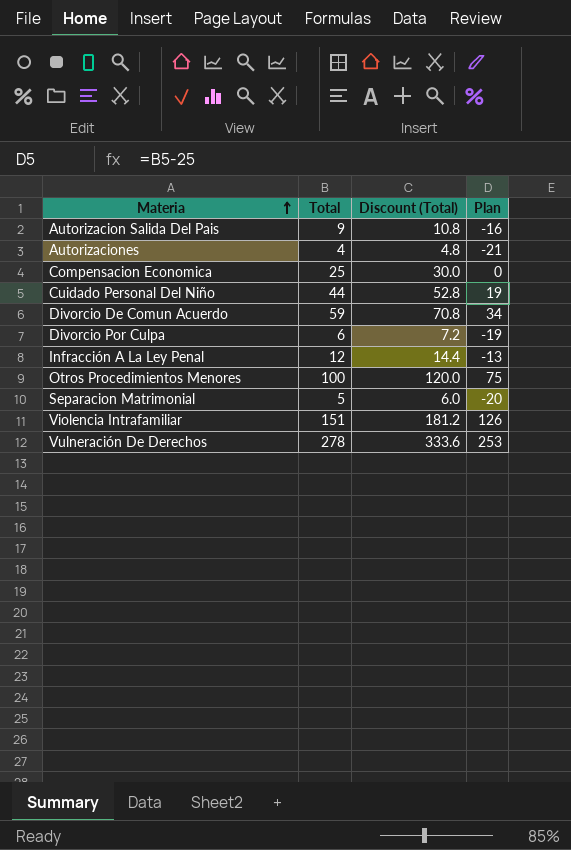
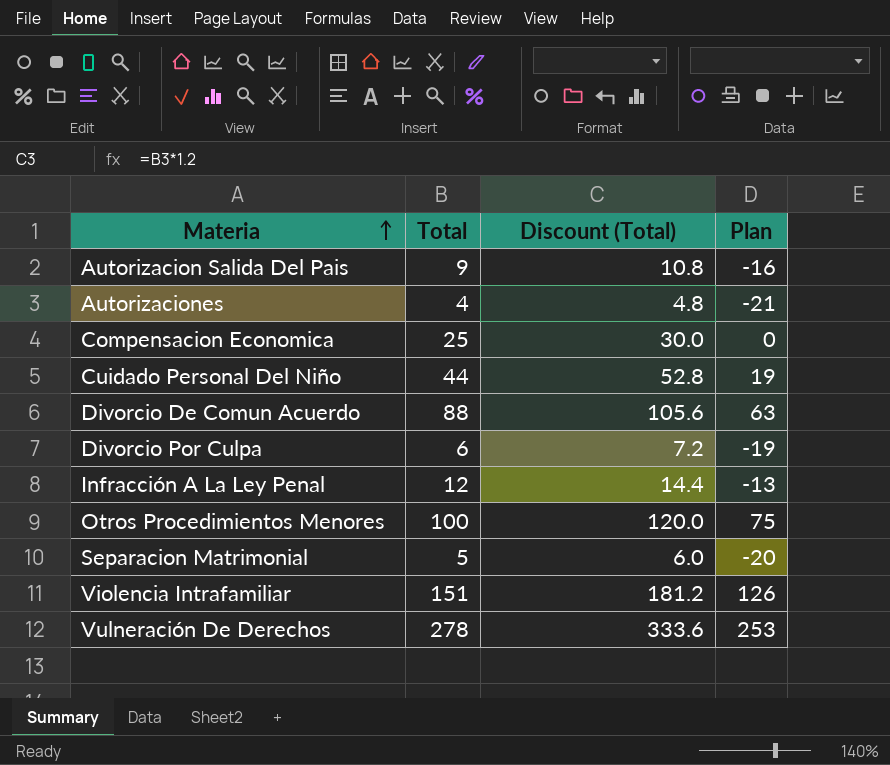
Divorcio De Comun Acuerdo | Total: 59 -> 88
Divorcio De Comun Acuerdo | Discount (Total): 70.8 -> 105.6
Divorcio De Comun Acuerdo | Plan: 34 -> 63

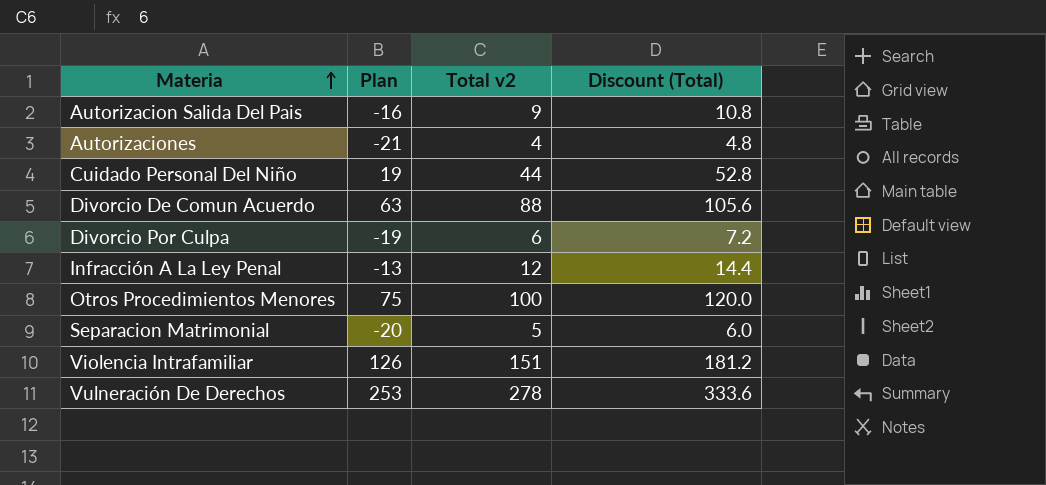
column Plan | position: 4 -> 2
column name: Total -> Total v2
row Compensacion Economica: 25 | 30.0 | 0 -> none

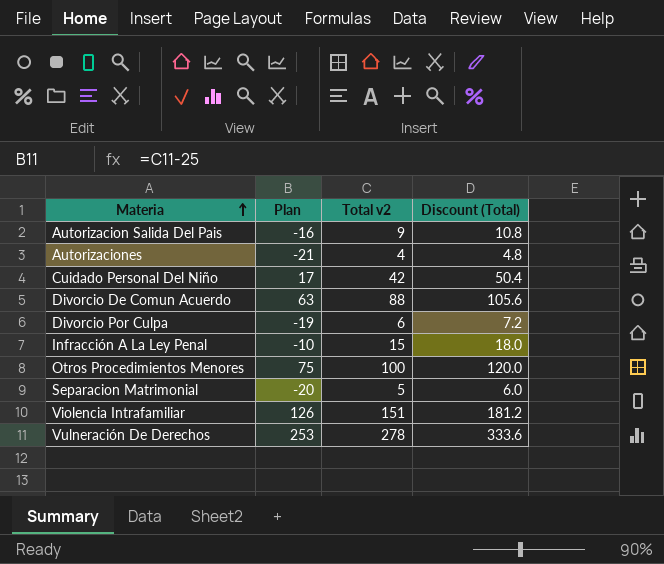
Cuidado Personal Del Niño | Plan: 19 -> 17
Cuidado Personal Del Niño | Total v2: 44 -> 42
Cuidado Personal Del Niño | Discount (Total): 52.8 -> 50.4
Infracción A La Ley Penal | Plan: -13 -> -10
Infracción A La Ley Penal | Total v2: 12 -> 15
Infracción A La Ley Penal | Discount (Total): 14.4 -> 18.0

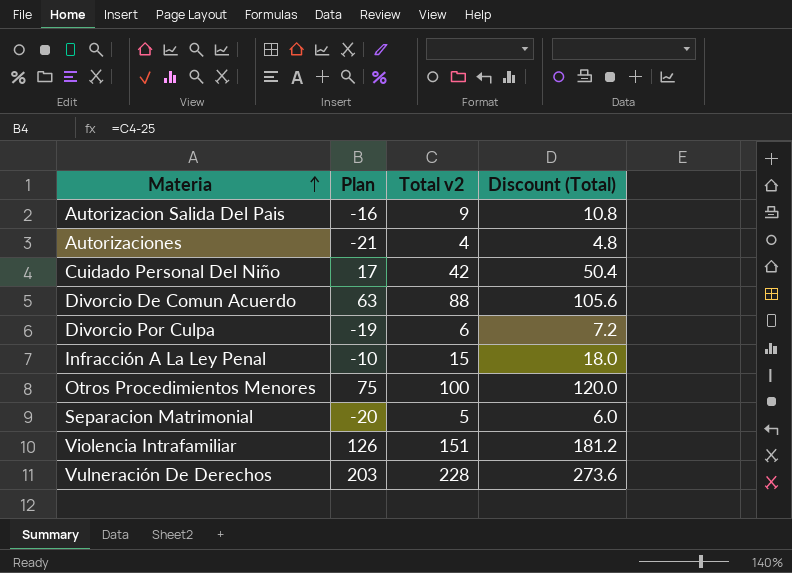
Vulneración De Derechos | Plan: 253 -> 203
Vulneración De Derechos | Total v2: 278 -> 228
Vulneración De Derechos | Discount (Total): 333.6 -> 273.6

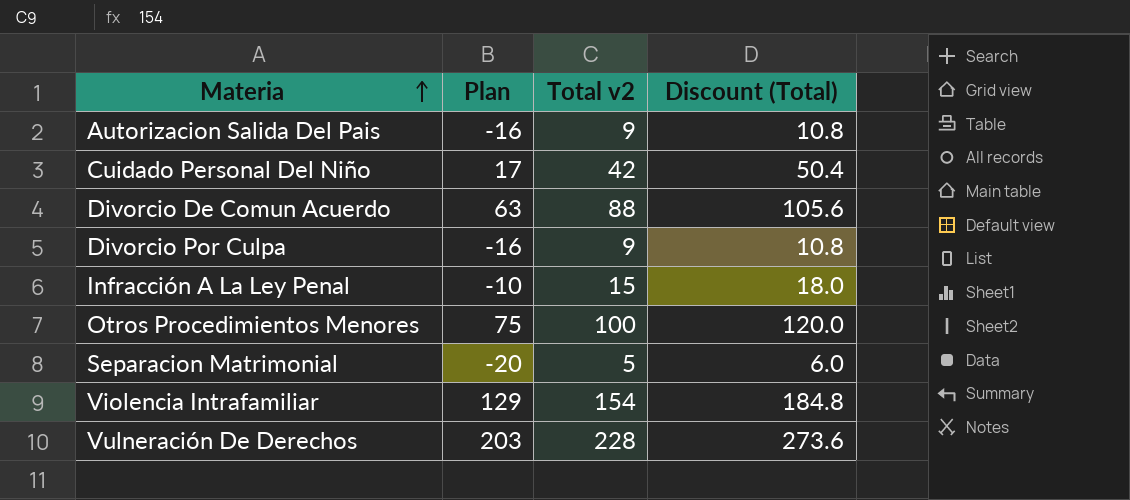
row Autorizaciones: -21 | 4 | 4.8 -> none
Divorcio Por Culpa | Plan: -19 -> -16
Divorcio Por Culpa | Total v2: 6 -> 9
Divorcio Por Culpa | Discount (Total): 7.2 -> 10.8
Violencia Intrafamiliar | Plan: 126 -> 129
Violencia Intrafamiliar | Total v2: 151 -> 154
Violencia Intrafamiliar | Discount (Total): 181.2 -> 184.8

